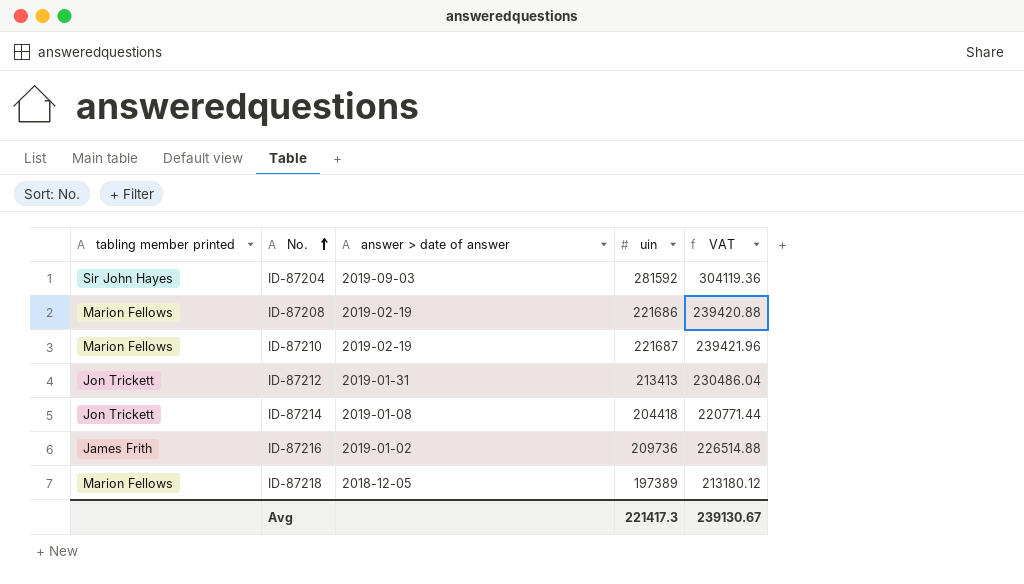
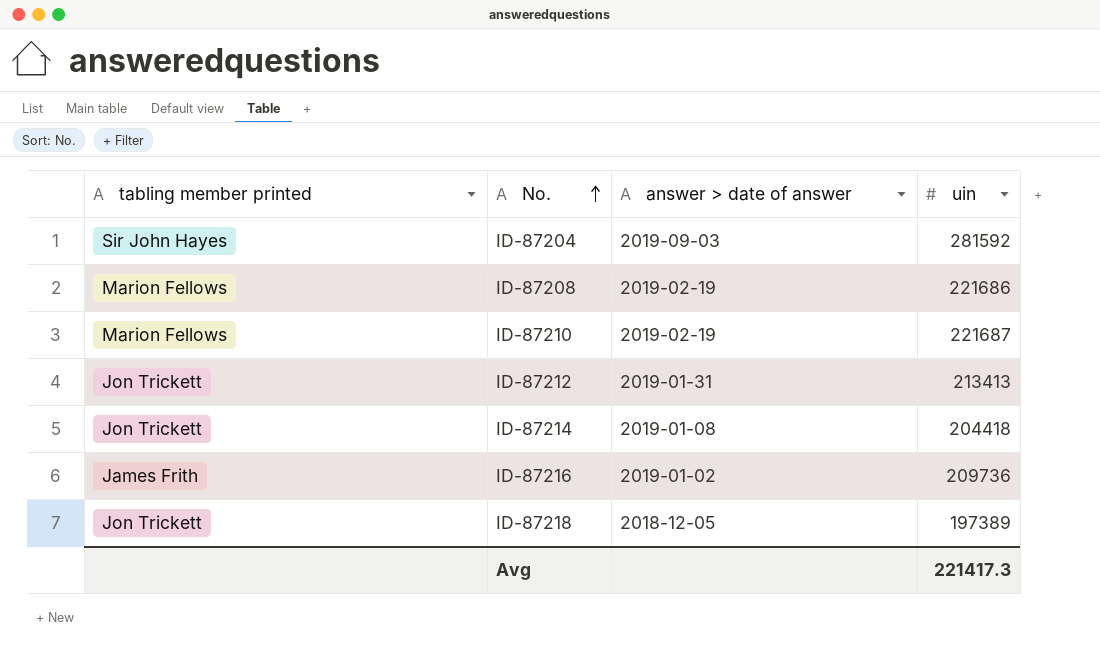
column VAT | formula: [uin] * 1.08 -> none
ID-87218 | tabling member printed: Marion Fellows -> Jon Trickett

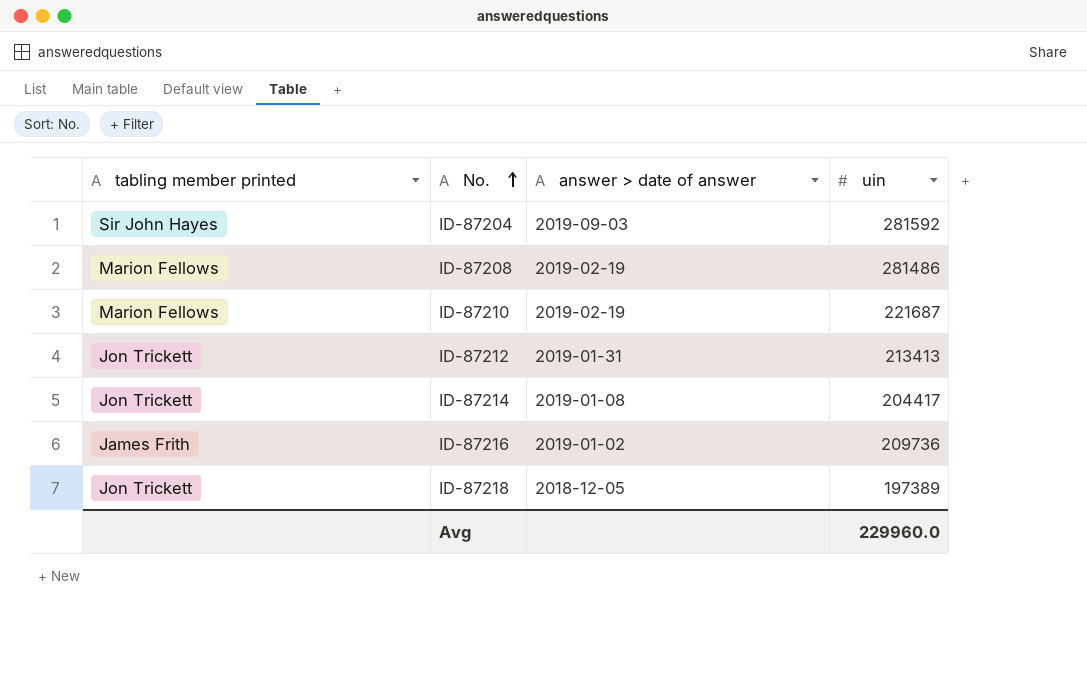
ID-87208 | uin: 221686 -> 281486
ID-87214 | uin: 204418 -> 204417
Avg | uin: 221417.3 -> 229960.0

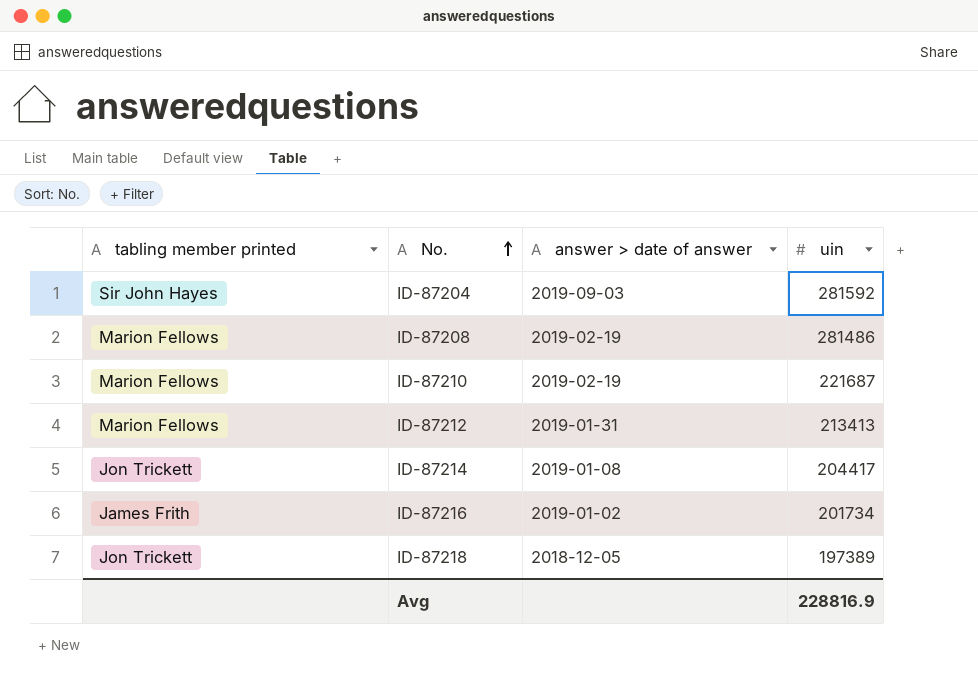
ID-87212 | tabling member printed: Jon Trickett -> Marion Fellows
ID-87216 | uin: 209736 -> 201734
Avg | uin: 229960.0 -> 228816.9

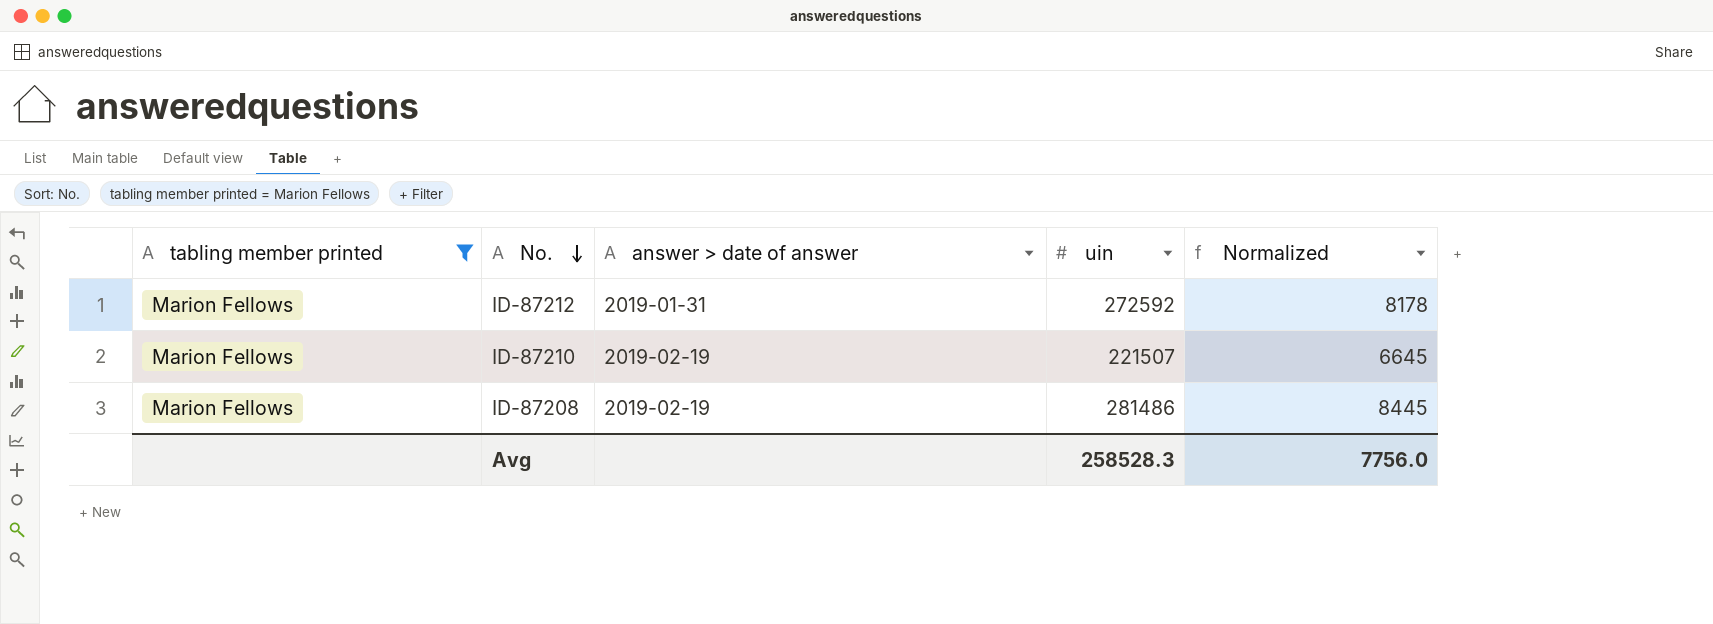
filter: none -> tabling member printed = Marion Fellows
row order: No. ascending -> No. descending
column Normalized | formula: none -> [uin] * 0.03
ID-87212 | uin: 213413 -> 272592
ID-87210 | uin: 221687 -> 221507
Avg | uin: 228816.9 -> 258528.3

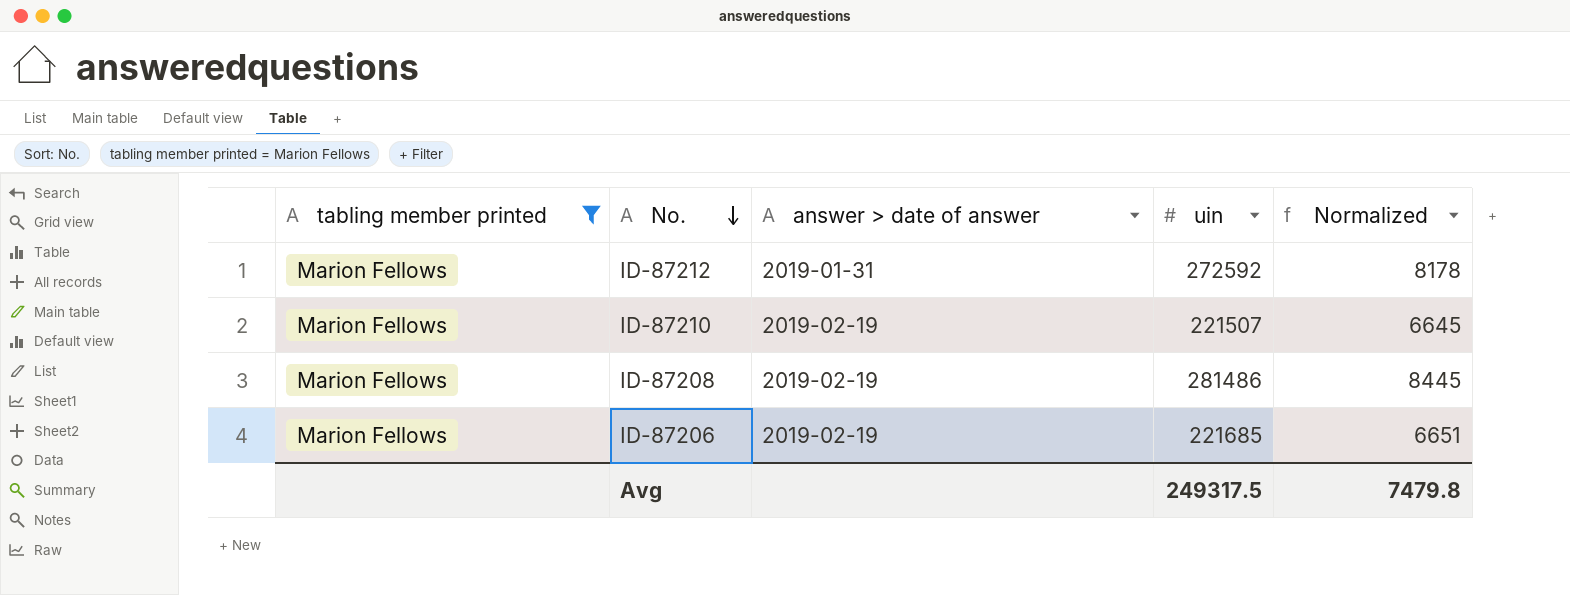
row ID-87206: none -> Marion Fellows | 2019-02-19 | 221685 | 6651
Avg | uin: 258528.3 -> 249317.5
Avg | Normalized: 7756.0 -> 7479.8

